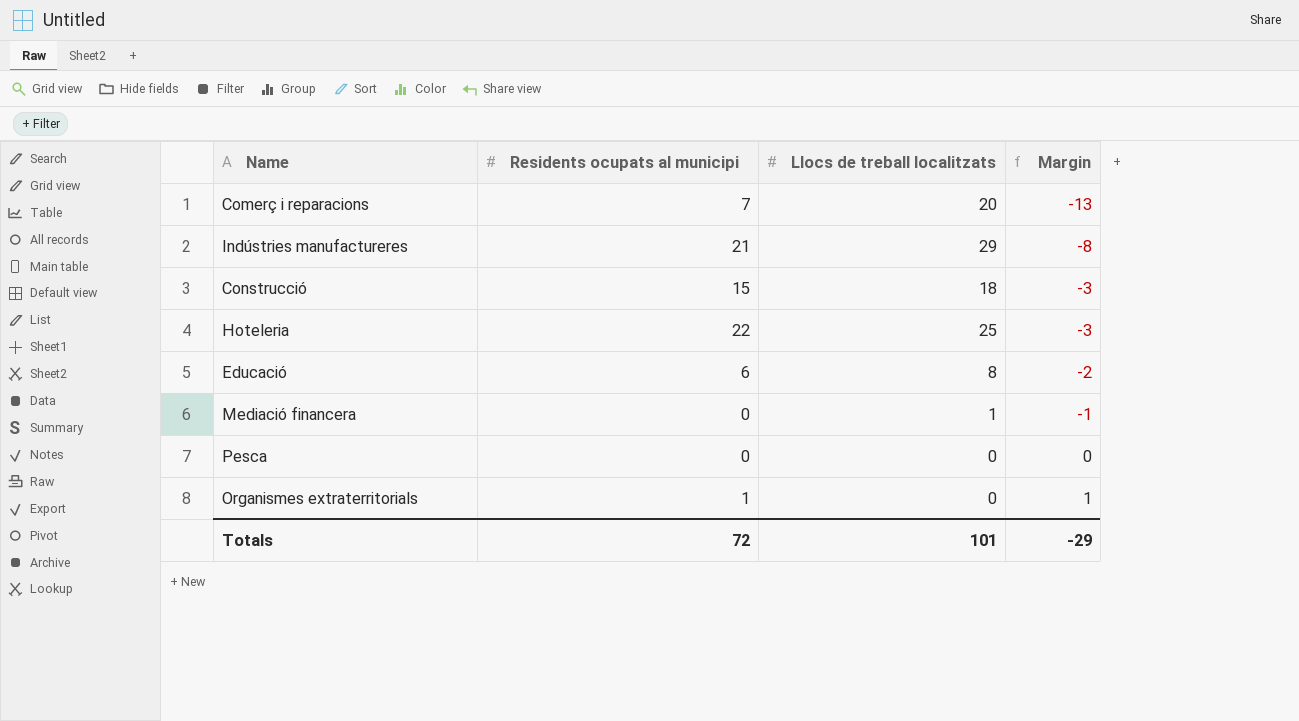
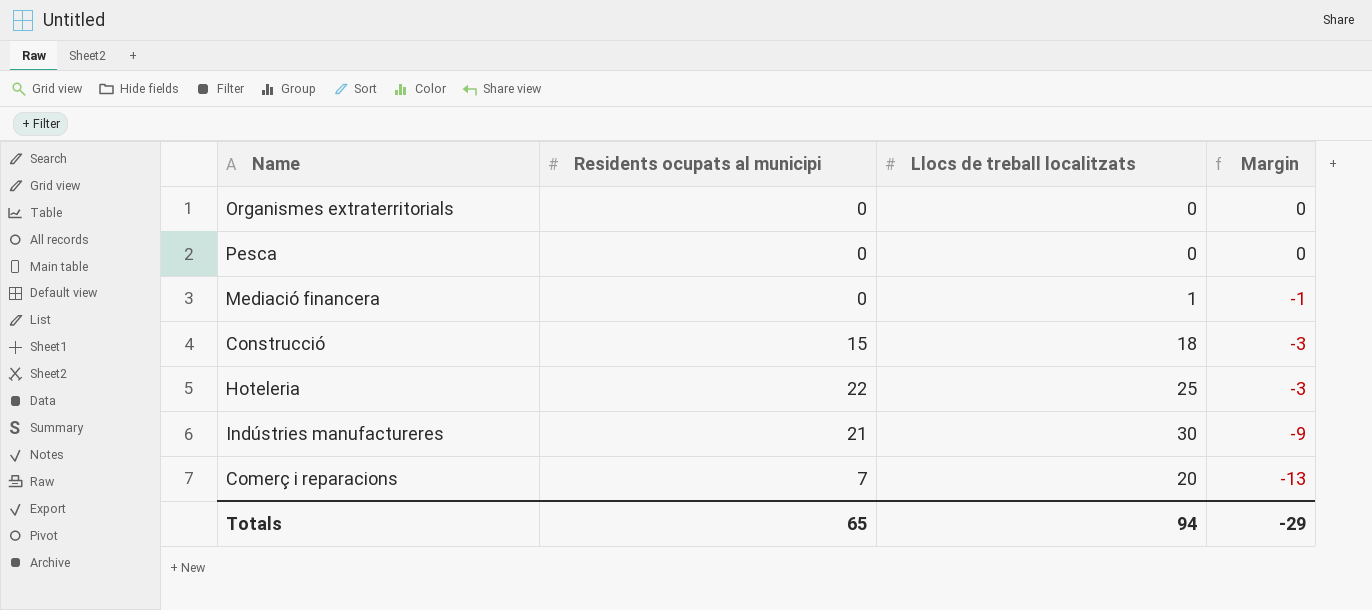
row order: Margin ascending -> Margin descending
row Educació: 6 | 8 | -2 -> none
Organismes extraterritorials | Residents ocupats al municipi: 1 -> 0
Organismes extraterritorials | Margin: 1 -> 0
Indústries manufactureres | Llocs de treball localitzats: 29 -> 30
Indústries manufactureres | Margin: -8 -> -9
Totals | Residents ocupats al municipi: 72 -> 65
Totals | Llocs de treball localitzats: 101 -> 94

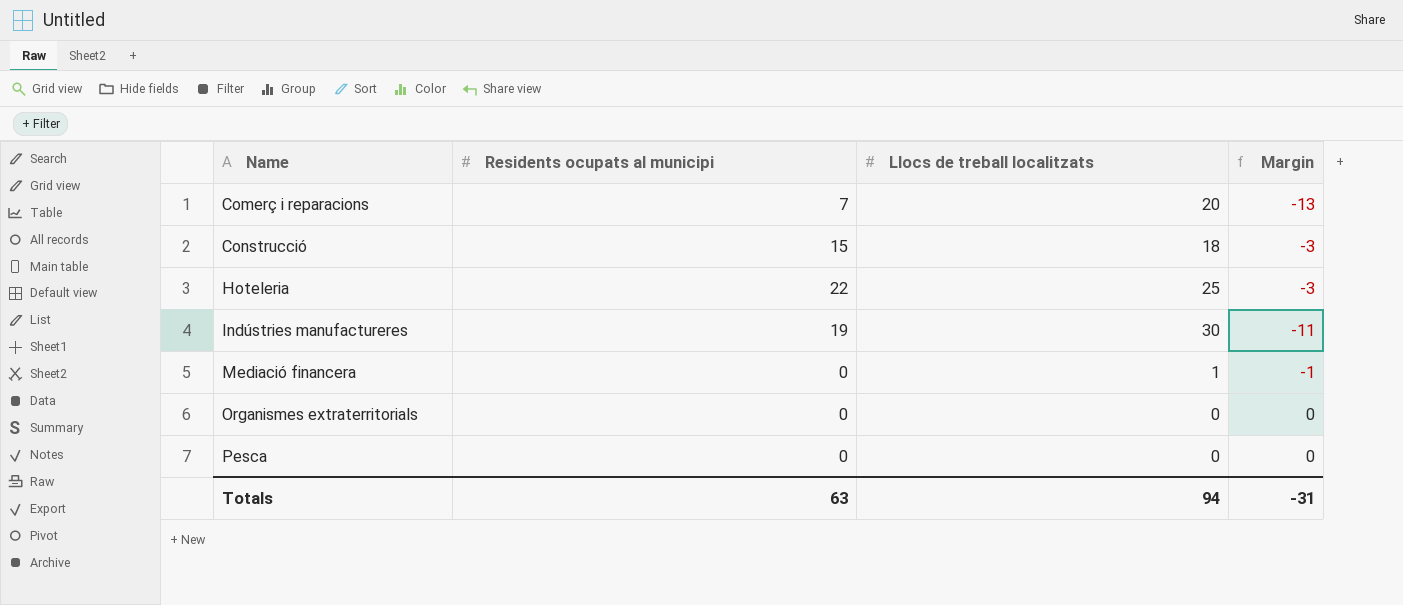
row order: Margin descending -> Name ascending
Indústries manufactureres | Residents ocupats al municipi: 21 -> 19
Indústries manufactureres | Margin: -9 -> -11
Totals | Residents ocupats al municipi: 65 -> 63
Totals | Margin: -29 -> -31

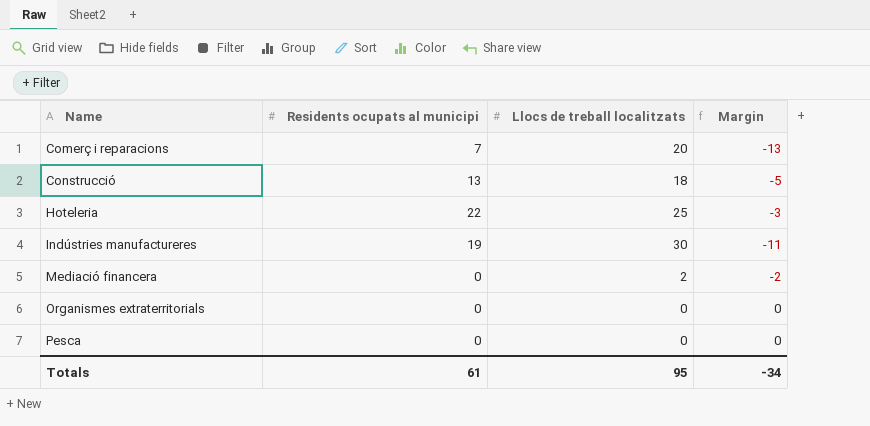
Construcció | Residents ocupats al municipi: 15 -> 13
Construcció | Margin: -3 -> -5
Mediació financera | Llocs de treball localitzats: 1 -> 2
Mediació financera | Margin: -1 -> -2
Totals | Residents ocupats al municipi: 63 -> 61
Totals | Llocs de treball localitzats: 94 -> 95
Totals | Margin: -31 -> -34

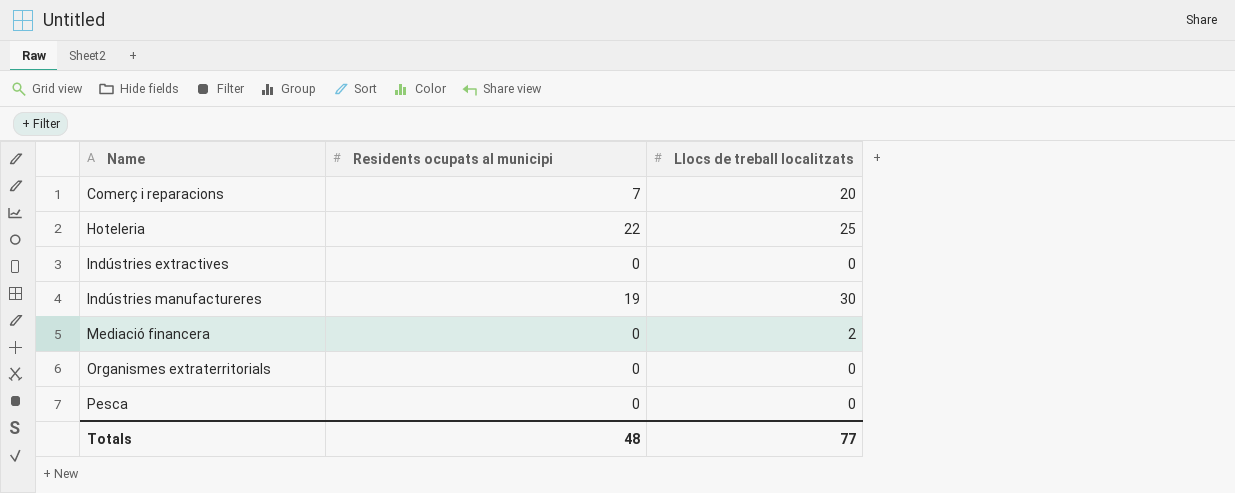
column Margin | formula: [Residents ocupats al municipi] - [Llocs de treball localitzats] -> none
row Construcció: 13 | 18 | -5 -> none
row Indústries extractives: none -> 0 | 0
Totals | Residents ocupats al municipi: 61 -> 48
Totals | Llocs de treball localitzats: 95 -> 77

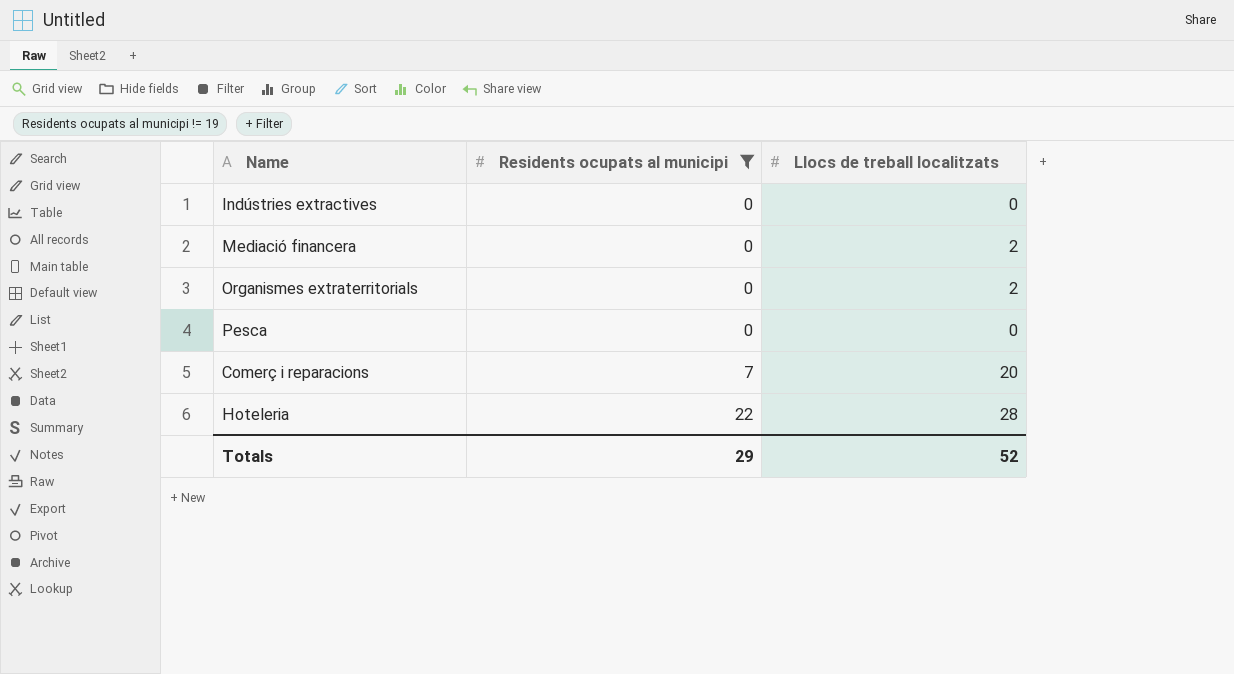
filter: none -> Residents ocupats al municipi != 19
row order: Name ascending -> Residents ocupats al municipi ascending
Organismes extraterritorials | Llocs de treball localitzats: 0 -> 2
Hoteleria | Llocs de treball localitzats: 25 -> 28
Totals | Residents ocupats al municipi: 48 -> 29
Totals | Llocs de treball localitzats: 77 -> 52

